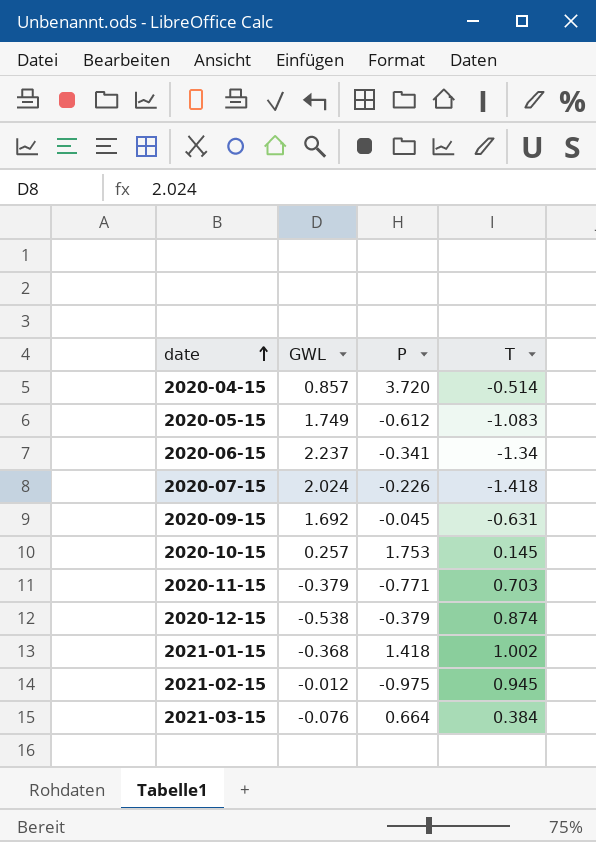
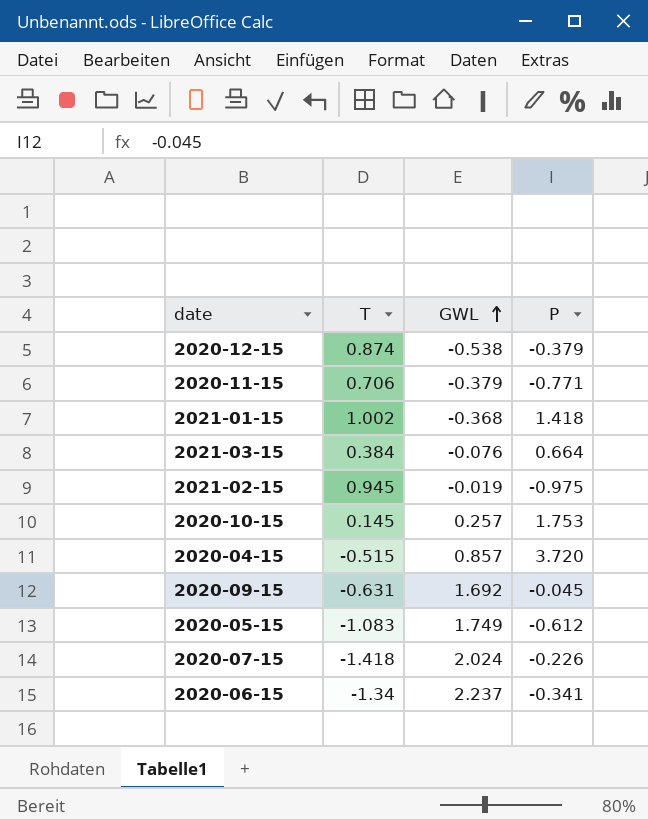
row order: date ascending -> GWL ascending
column T | position: 4 -> 2
2020-11-15 | T: 0.703 -> 0.706
2021-02-15 | GWL: -0.012 -> -0.019
2020-04-15 | T: -0.514 -> -0.515

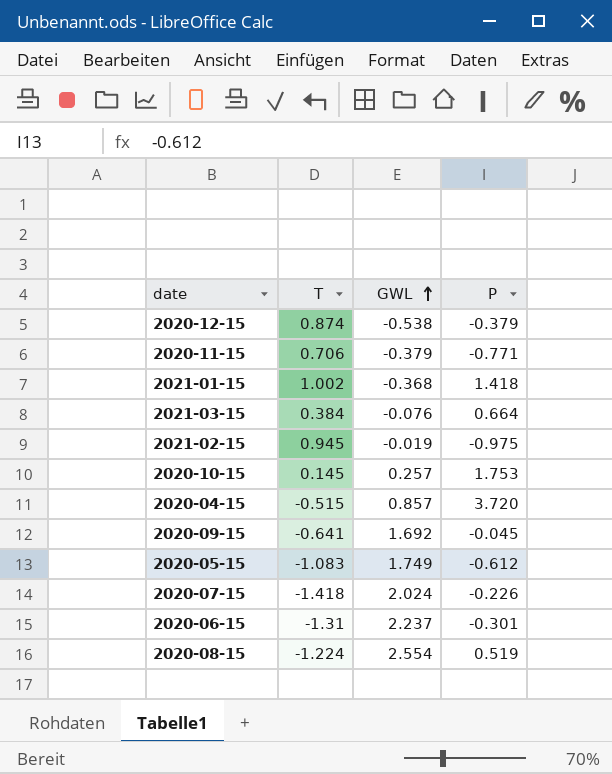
2020-09-15 | T: -0.631 -> -0.641
2020-06-15 | T: -1.34 -> -1.31
2020-06-15 | P: -0.341 -> -0.301
row 2020-08-15: none -> -1.224 | 2.554 | 0.519

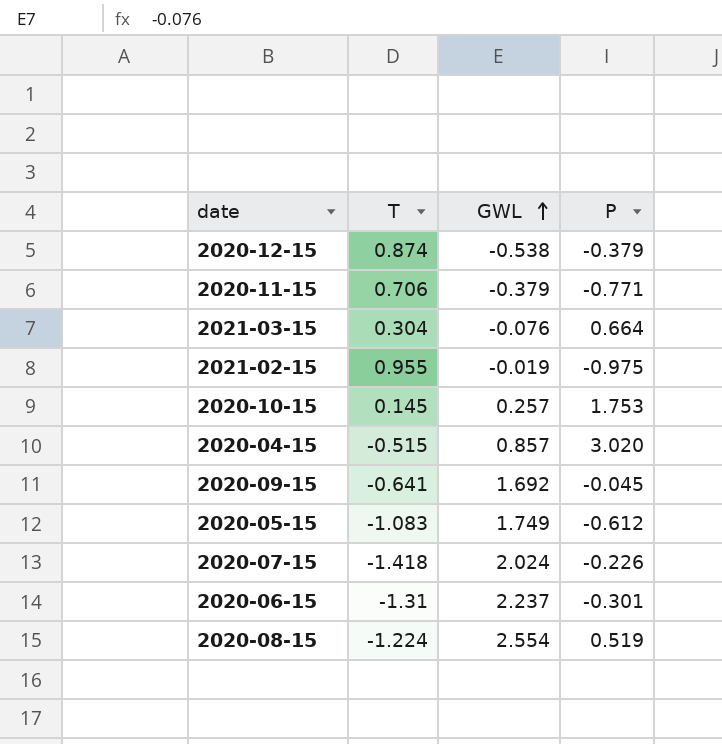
row 2021-01-15: 1.002 | -0.368 | 1.418 -> none
2021-03-15 | T: 0.384 -> 0.304
2021-02-15 | T: 0.945 -> 0.955
2020-04-15 | P: 3.720 -> 3.020

